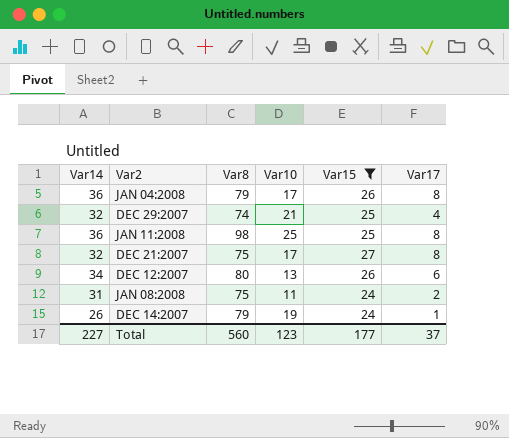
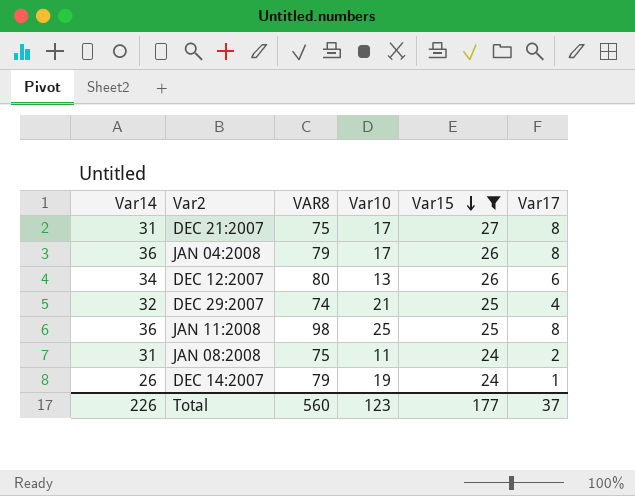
row order: none -> Var15 descending
column name: Var8 -> VAR8
DEC 21:2007 | Var14: 32 -> 31
Total | Var14: 227 -> 226

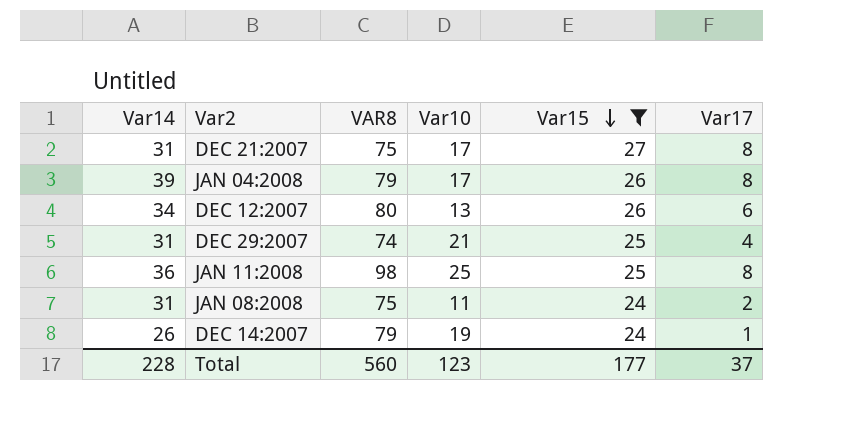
JAN 04:2008 | Var14: 36 -> 39
DEC 29:2007 | Var14: 32 -> 31
Total | Var14: 226 -> 228

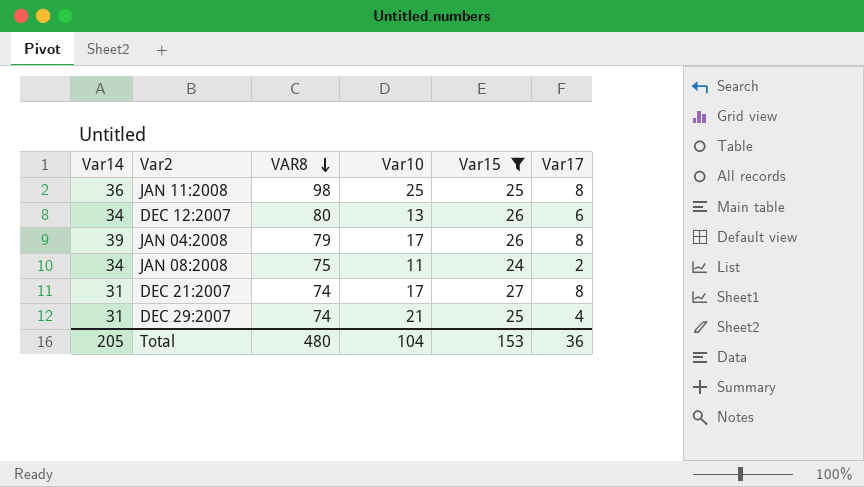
row order: Var15 descending -> VAR8 descending
row DEC 14:2007: 26 | 79 | 19 | 24 | 1 -> none
JAN 08:2008 | Var14: 31 -> 34
DEC 21:2007 | VAR8: 75 -> 74
Total | Var14: 228 -> 205
Total | VAR8: 560 -> 480
Total | Var10: 123 -> 104
Total | Var15: 177 -> 153
Total | Var17: 37 -> 36

